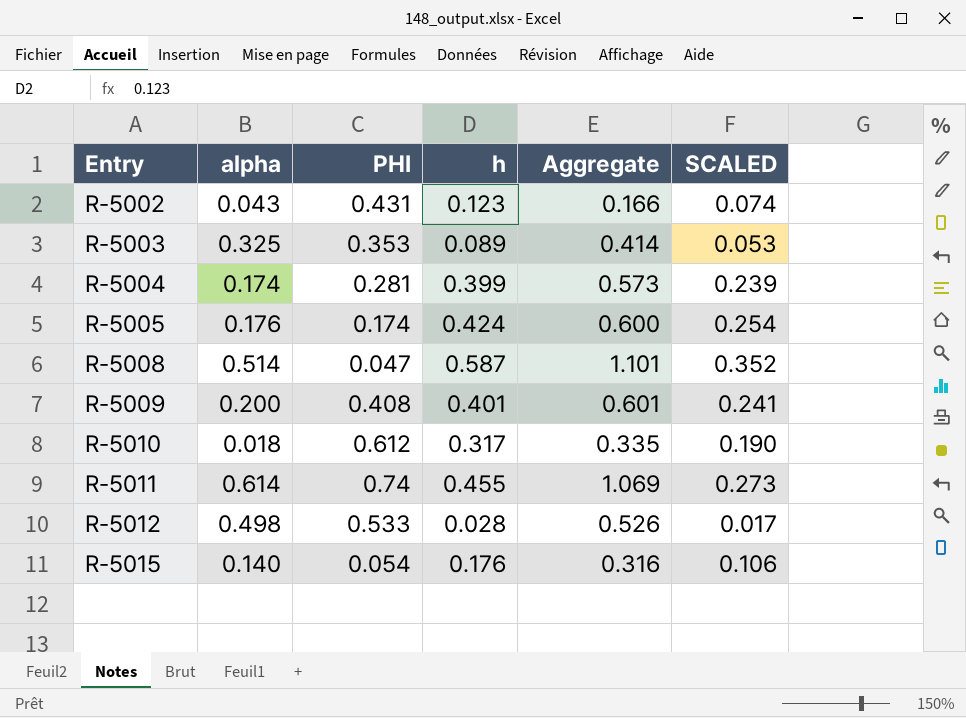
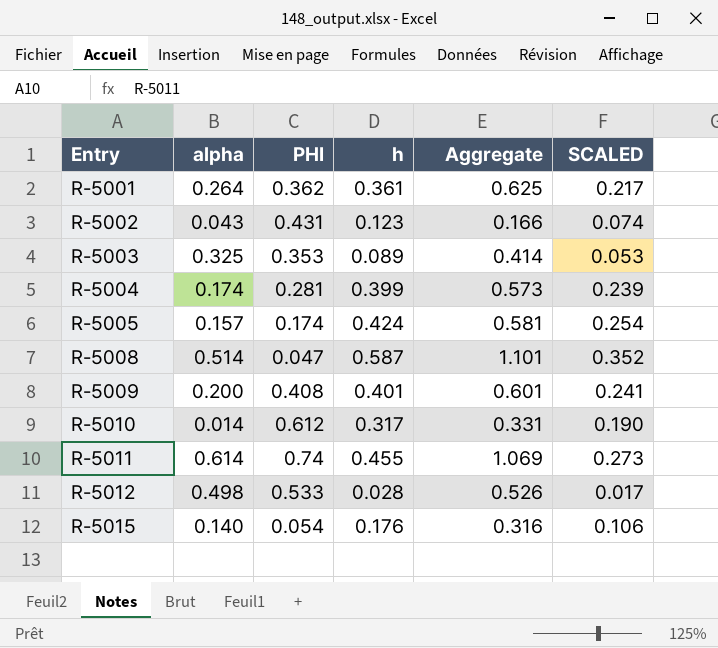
row R-5001: none -> 0.264 | 0.362 | 0.361 | 0.625 | 0.217
R-5005 | alpha: 0.176 -> 0.157
R-5005 | Aggregate: 0.600 -> 0.581
R-5010 | alpha: 0.018 -> 0.014
R-5010 | Aggregate: 0.335 -> 0.331

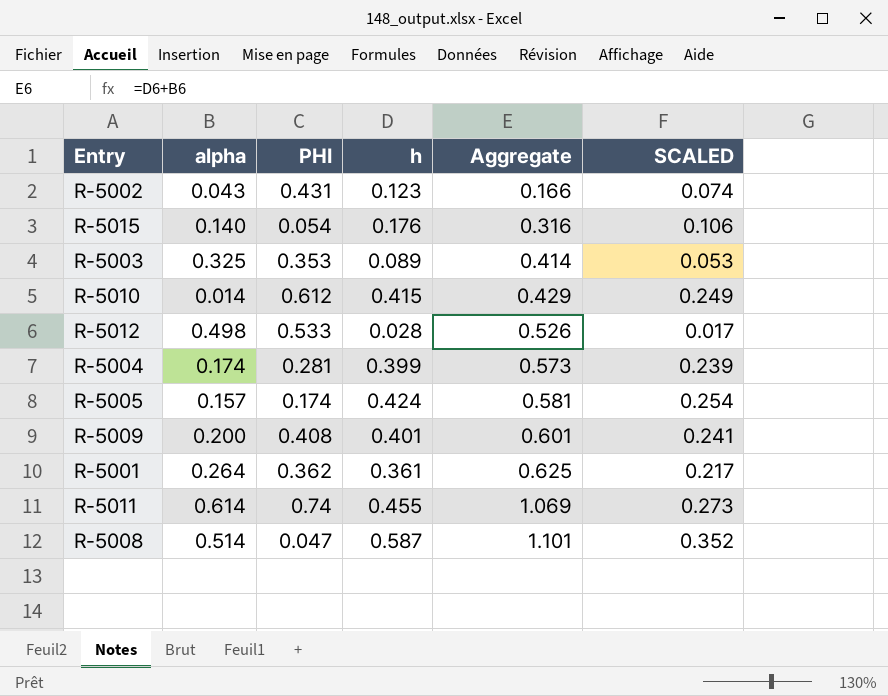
row order: Entry ascending -> Aggregate ascending
R-5010 | h: 0.317 -> 0.415
R-5010 | Aggregate: 0.331 -> 0.429
R-5010 | SCALED: 0.190 -> 0.249

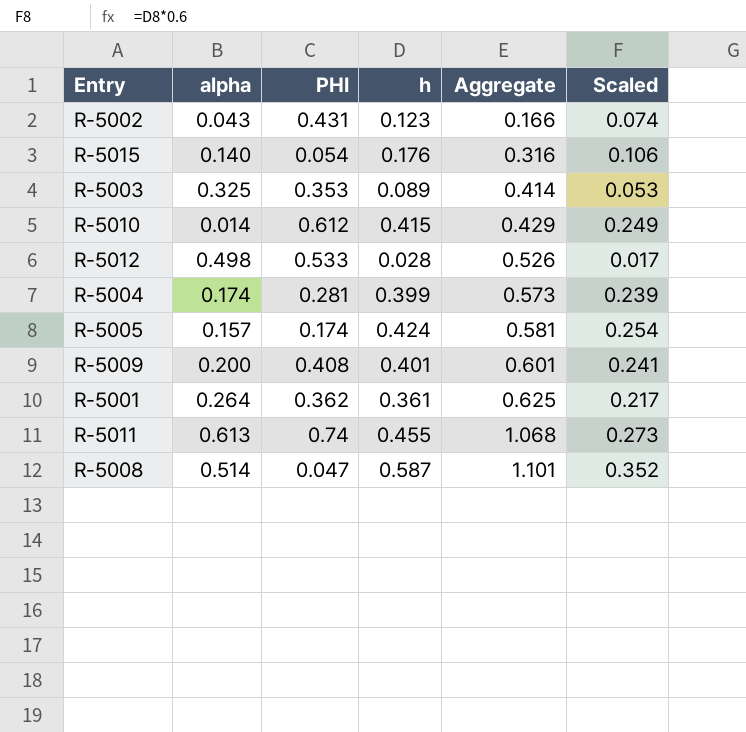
column name: SCALED -> Scaled
R-5011 | alpha: 0.614 -> 0.613
R-5011 | Aggregate: 1.069 -> 1.068

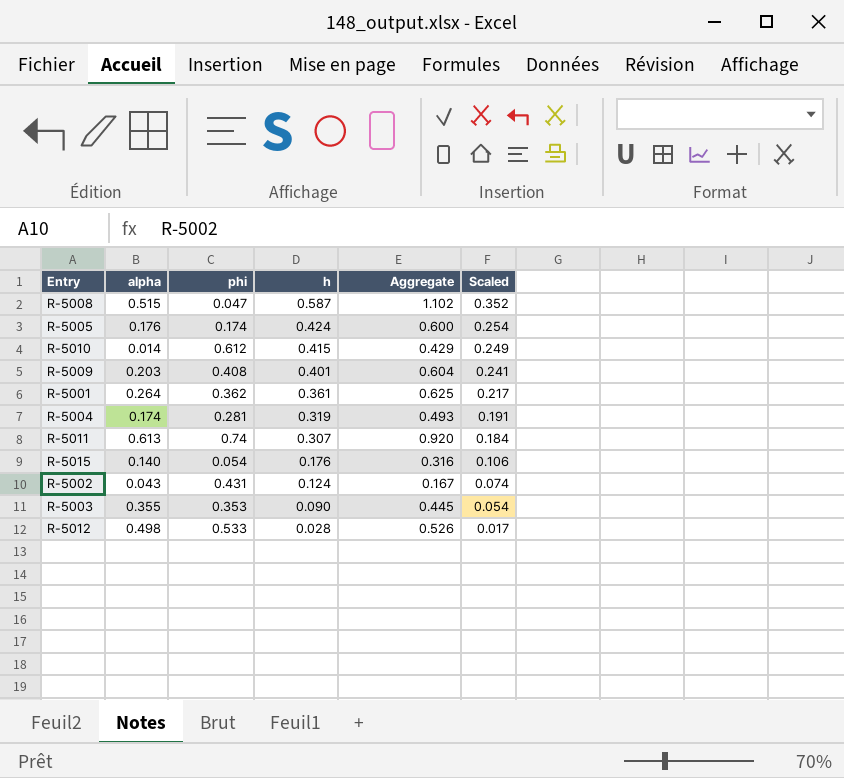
row order: Aggregate ascending -> h descending
column name: PHI -> phi
R-5008 | alpha: 0.514 -> 0.515
R-5008 | Aggregate: 1.101 -> 1.102
R-5005 | alpha: 0.157 -> 0.176
R-5005 | Aggregate: 0.581 -> 0.600
R-5009 | alpha: 0.200 -> 0.203
R-5009 | Aggregate: 0.601 -> 0.604
R-5004 | h: 0.399 -> 0.319
R-5004 | Aggregate: 0.573 -> 0.493
R-5004 | Scaled: 0.239 -> 0.191
R-5011 | h: 0.455 -> 0.307
R-5011 | Aggregate: 1.068 -> 0.920
R-5011 | Scaled: 0.273 -> 0.184
R-5002 | h: 0.123 -> 0.124
R-5002 | Aggregate: 0.166 -> 0.167
R-5003 | alpha: 0.325 -> 0.355
R-5003 | h: 0.089 -> 0.090
R-5003 | Aggregate: 0.414 -> 0.445
R-5003 | Scaled: 0.053 -> 0.054

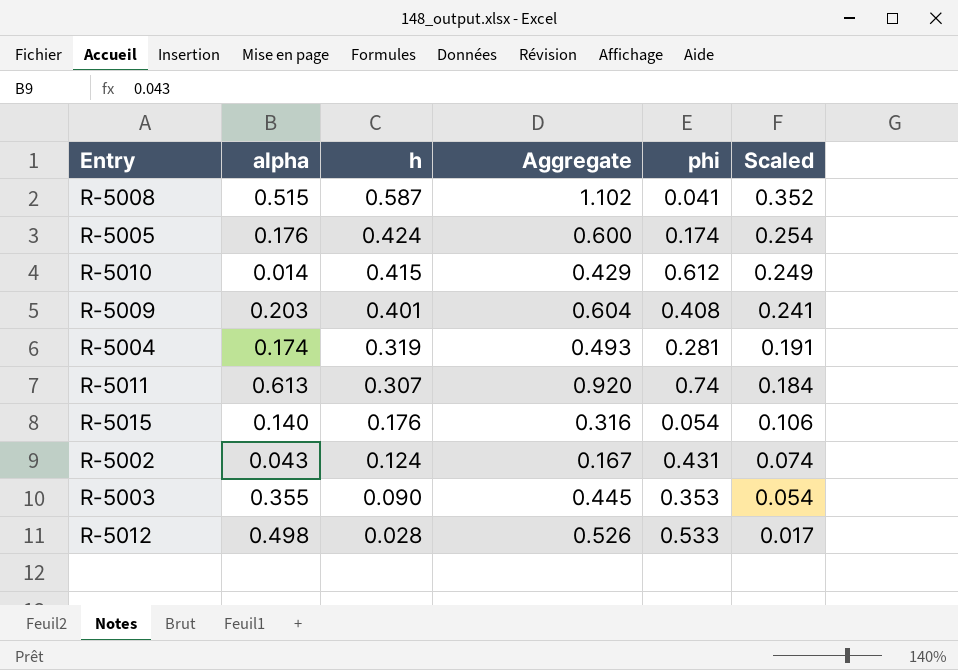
column phi | position: 3 -> 5
row R-5001: 0.264 | 0.362 | 0.361 | 0.625 | 0.217 -> none
R-5008 | phi: 0.047 -> 0.041

